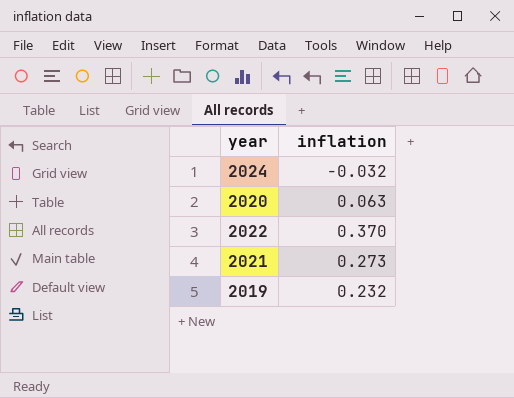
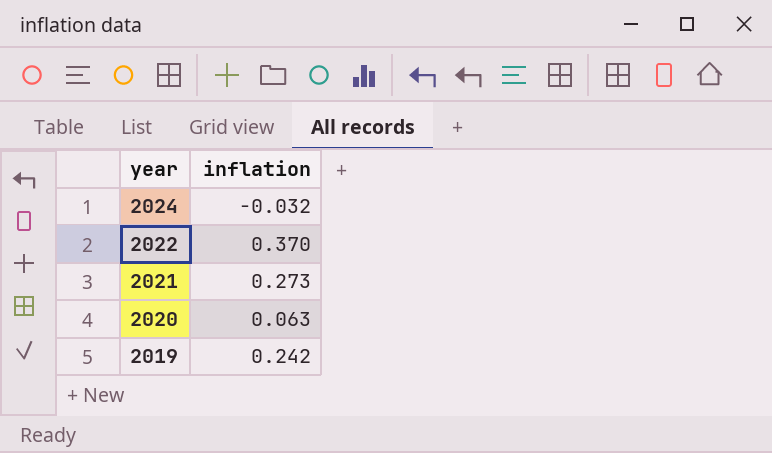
row order: none -> year descending
2019 | inflation: 0.232 -> 0.242

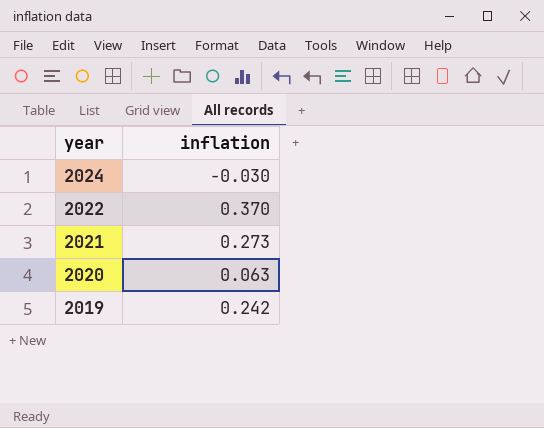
2024 | inflation: -0.032 -> -0.030

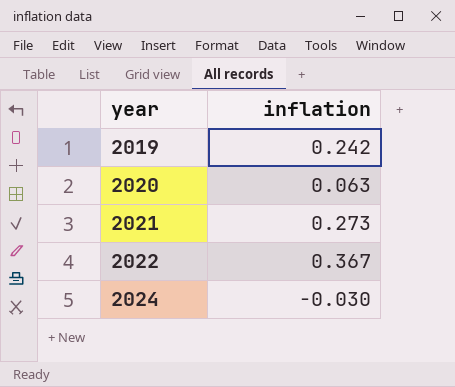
row order: year descending -> year ascending
2022 | inflation: 0.370 -> 0.367

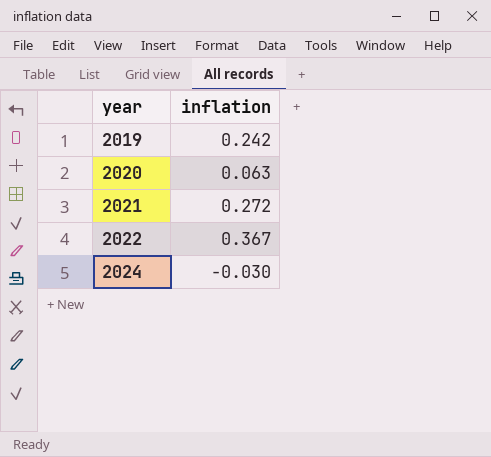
2021 | inflation: 0.273 -> 0.272

